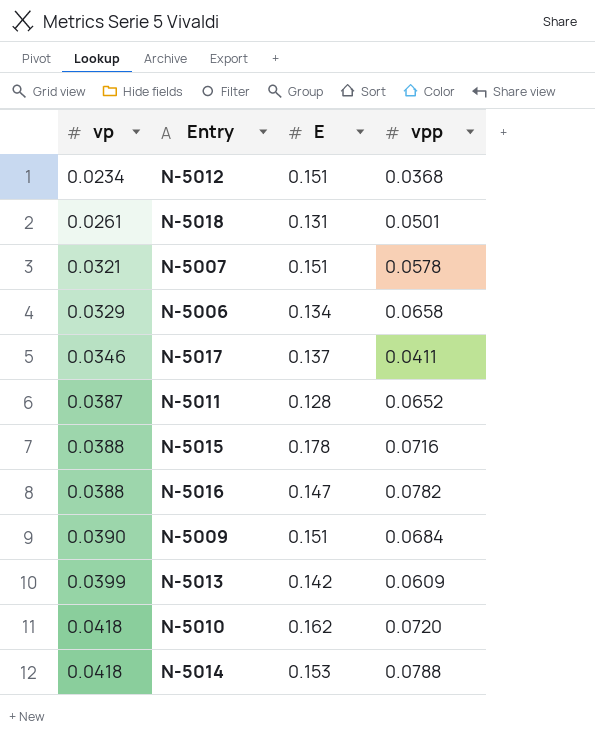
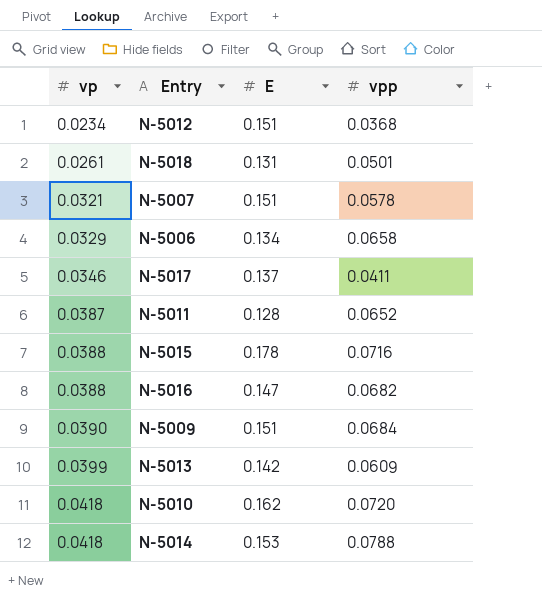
N-5016 | vpp: 0.0782 -> 0.0682

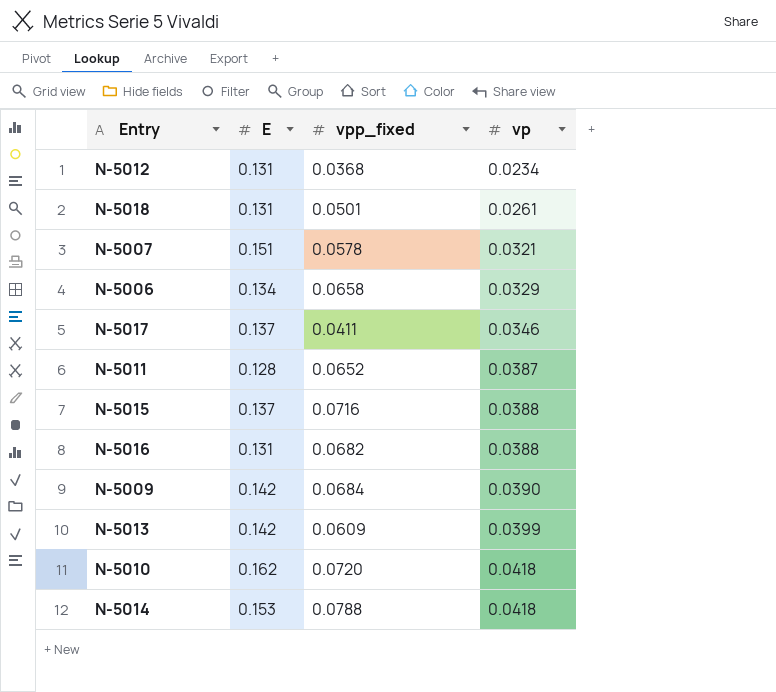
column name: vpp -> vpp_fixed
column vp | position: 1 -> 4
N-5012 | E: 0.151 -> 0.131
N-5015 | E: 0.178 -> 0.137
N-5016 | E: 0.147 -> 0.131
N-5009 | E: 0.151 -> 0.142

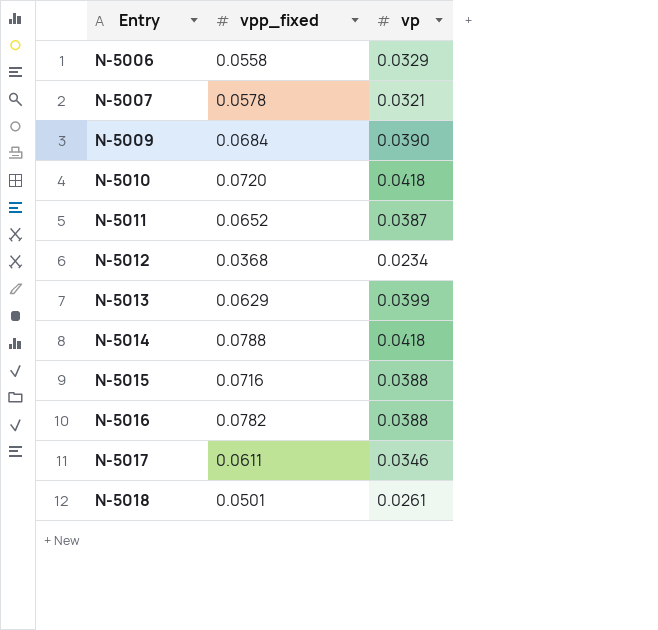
row order: vp ascending -> Entry ascending
column E | position: 2 -> none
N-5006 | vpp_fixed: 0.0658 -> 0.0558
N-5013 | vpp_fixed: 0.0609 -> 0.0629
N-5016 | vpp_fixed: 0.0682 -> 0.0782
N-5017 | vpp_fixed: 0.0411 -> 0.0611

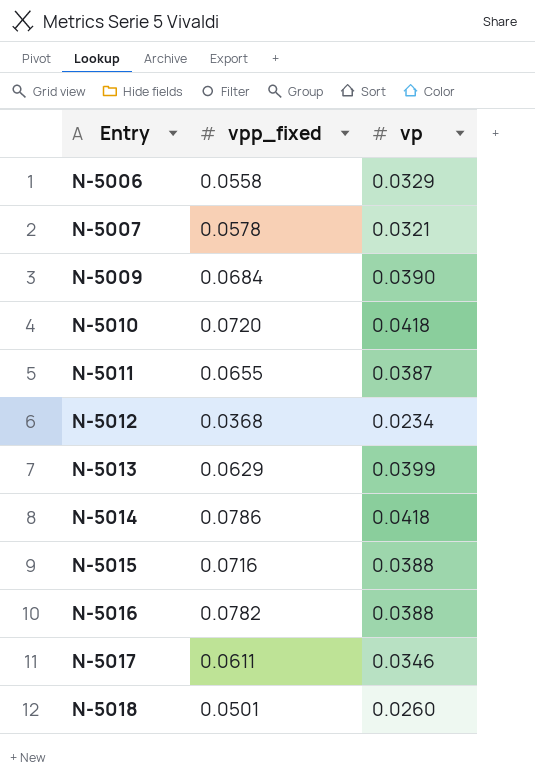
N-5011 | vpp_fixed: 0.0652 -> 0.0655
N-5014 | vpp_fixed: 0.0788 -> 0.0786
N-5018 | vp: 0.0261 -> 0.0260

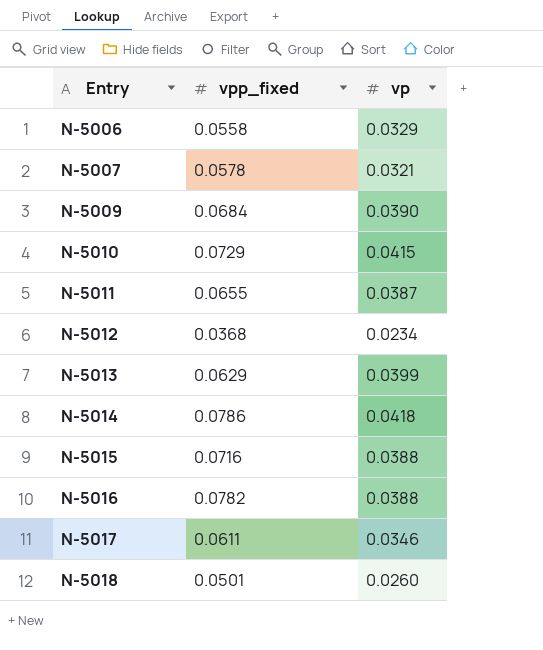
N-5010 | vpp_fixed: 0.0720 -> 0.0729
N-5010 | vp: 0.0418 -> 0.0415

